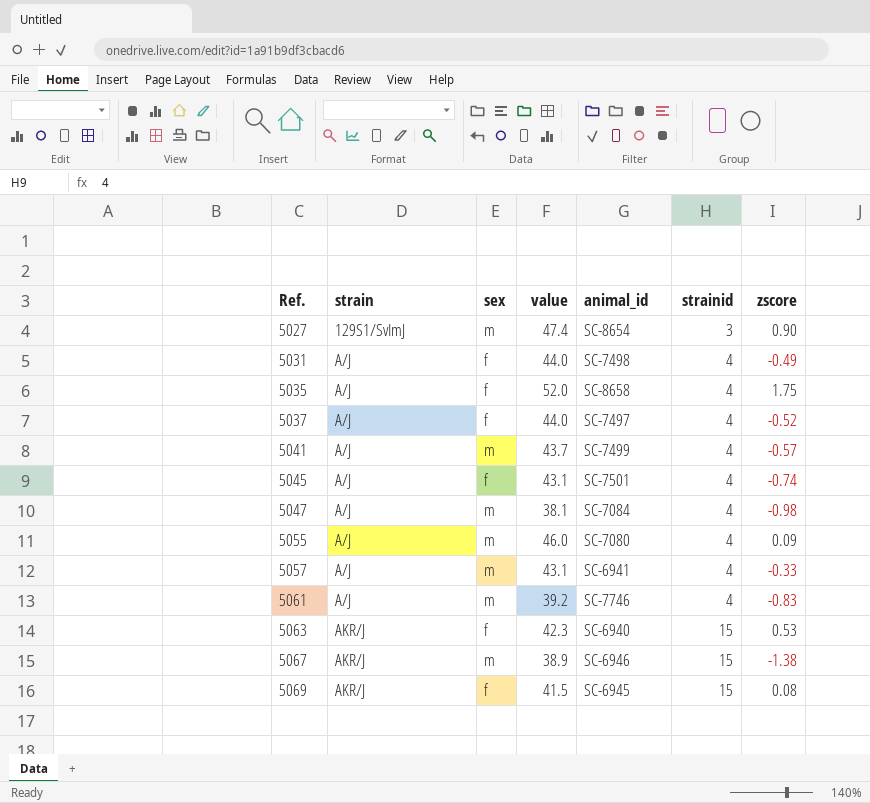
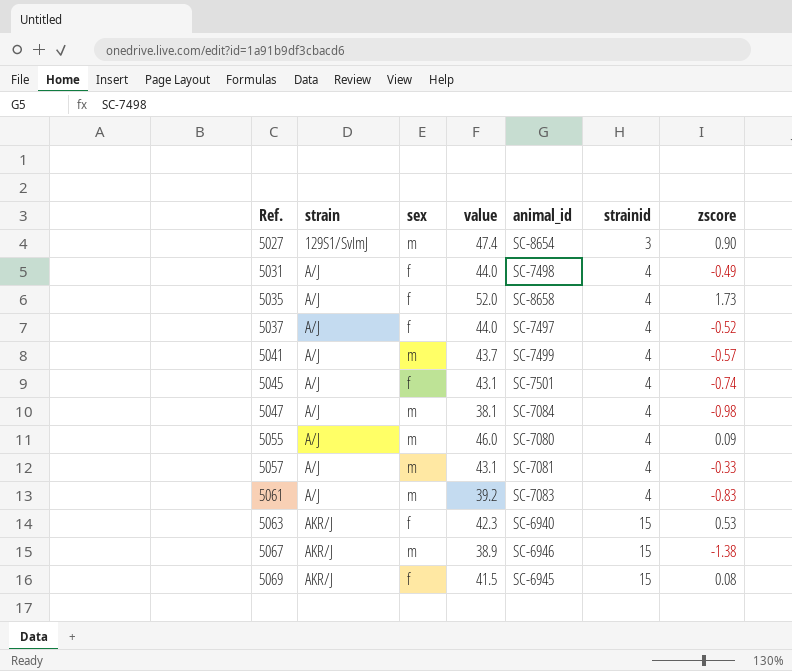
5035 | zscore: 1.75 -> 1.73
5057 | animal_id: SC-6941 -> SC-7081
5061 | animal_id: SC-7746 -> SC-7083

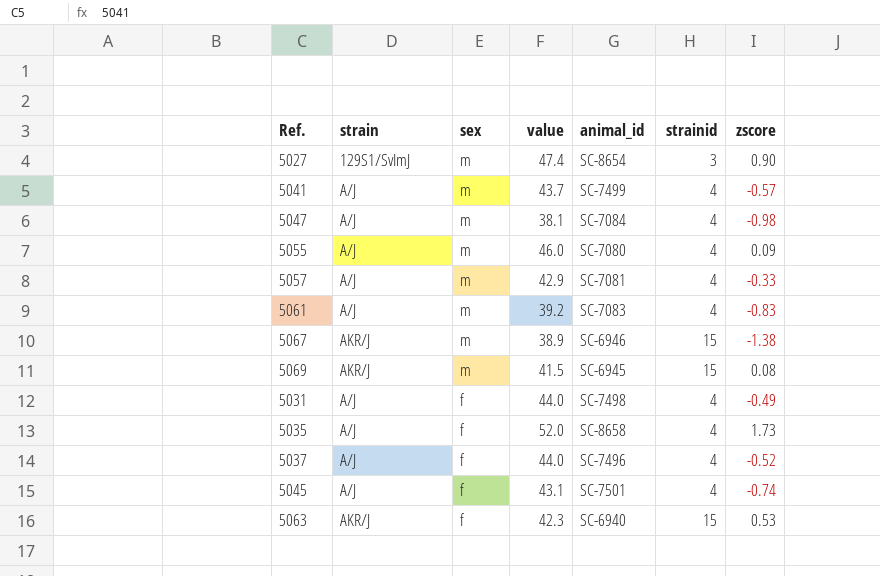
row order: Ref. ascending -> sex descending
5057 | value: 43.1 -> 42.9
5069 | sex: f -> m
5037 | animal_id: SC-7497 -> SC-7496

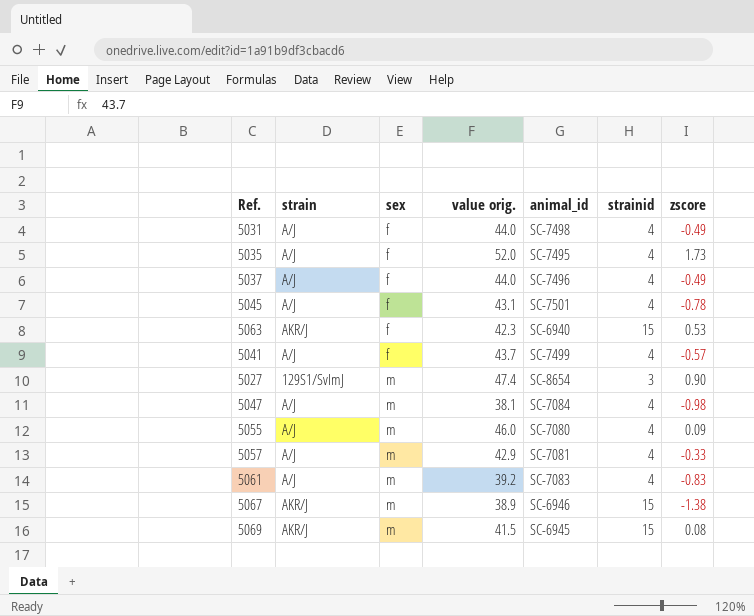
row order: sex descending -> sex ascending
column name: value -> value orig.
5035 | animal_id: SC-8658 -> SC-7495
5037 | zscore: -0.52 -> -0.49
5045 | zscore: -0.74 -> -0.78
5041 | sex: m -> f

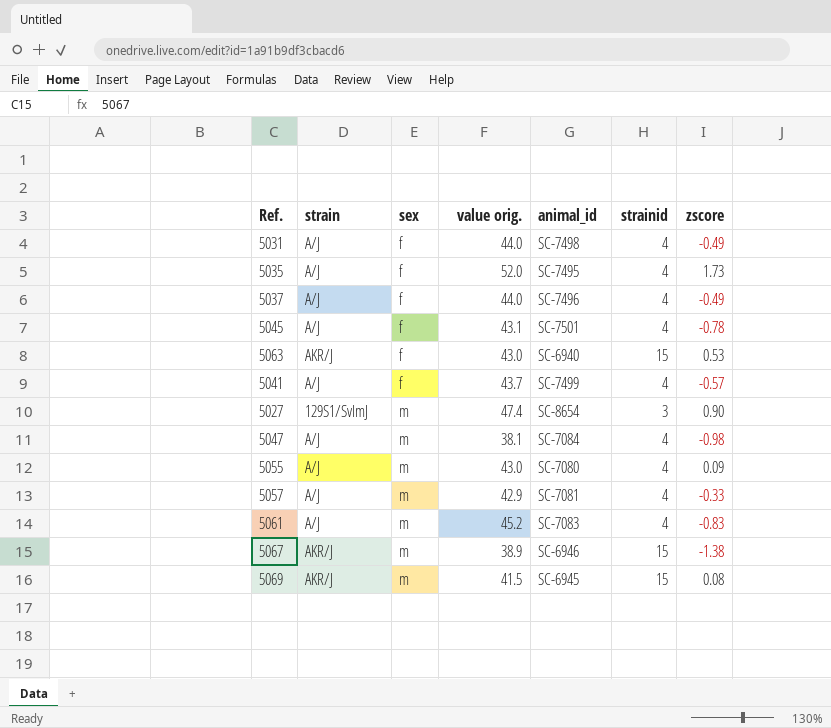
5063 | value orig.: 42.3 -> 43.0
5055 | value orig.: 46.0 -> 43.0
5061 | value orig.: 39.2 -> 45.2

